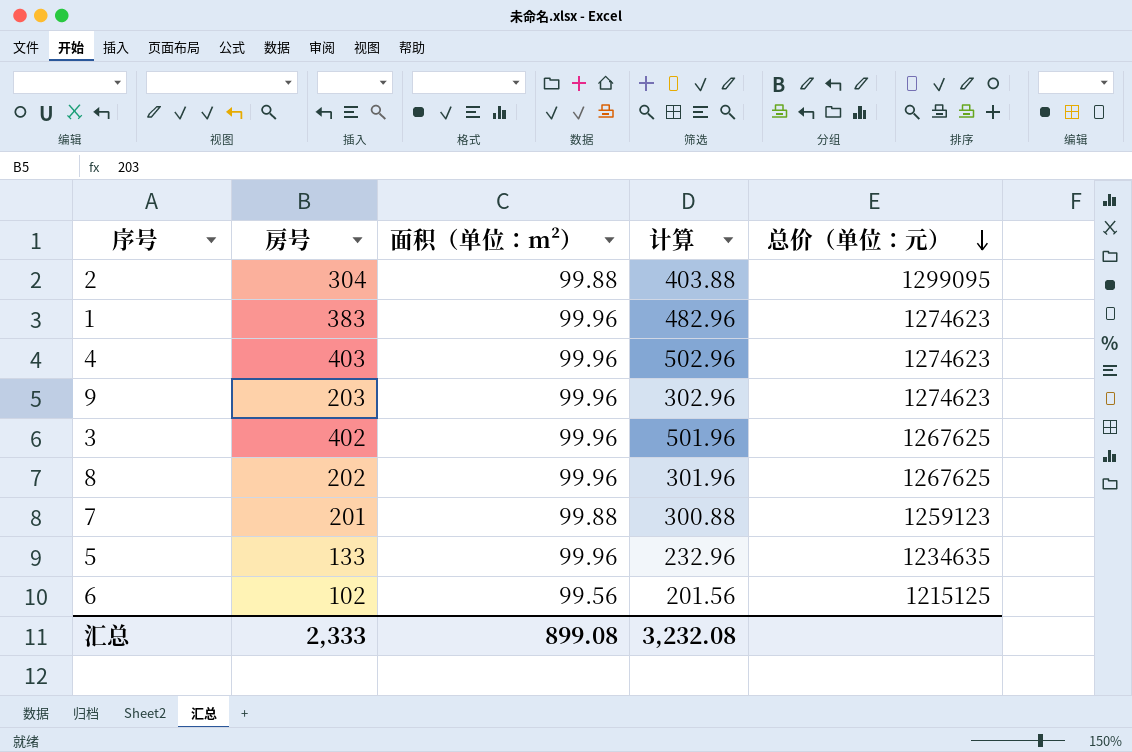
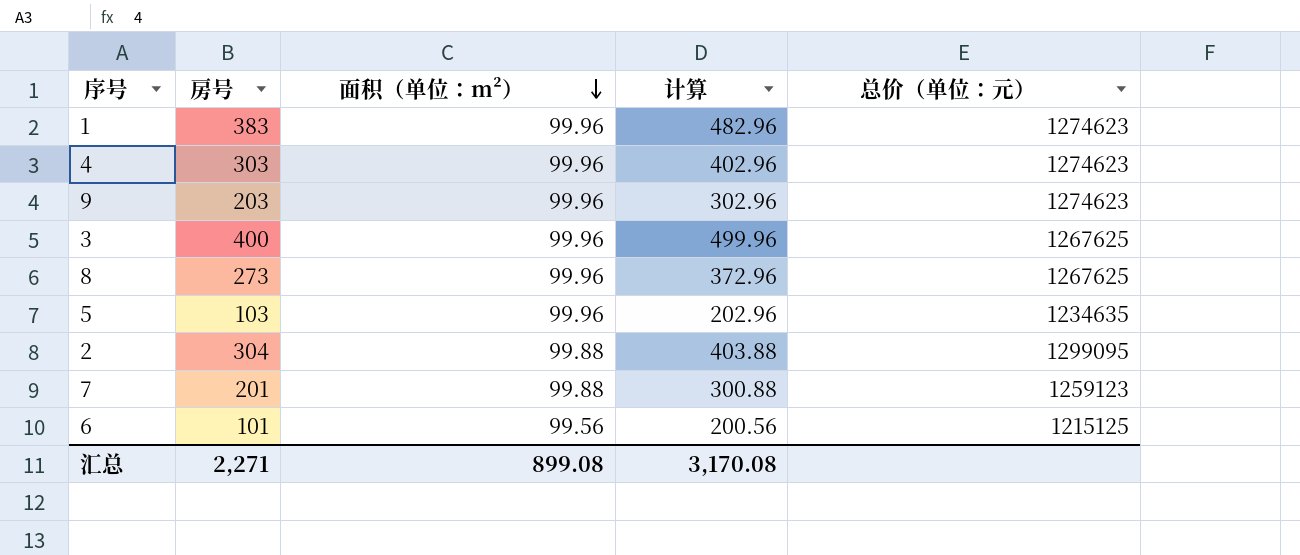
row order: 总价（单位：元） descending -> 面积（单位：m²） descending
4 | 房号: 403 -> 303
4 | 计算: 502.96 -> 402.96
3 | 房号: 402 -> 400
3 | 计算: 501.96 -> 499.96
8 | 房号: 202 -> 273
8 | 计算: 301.96 -> 372.96
5 | 房号: 133 -> 103
5 | 计算: 232.96 -> 202.96
6 | 房号: 102 -> 101
6 | 计算: 201.56 -> 200.56
汇总 | 房号: 2,333 -> 2,271
汇总 | 计算: 3,232.08 -> 3,170.08

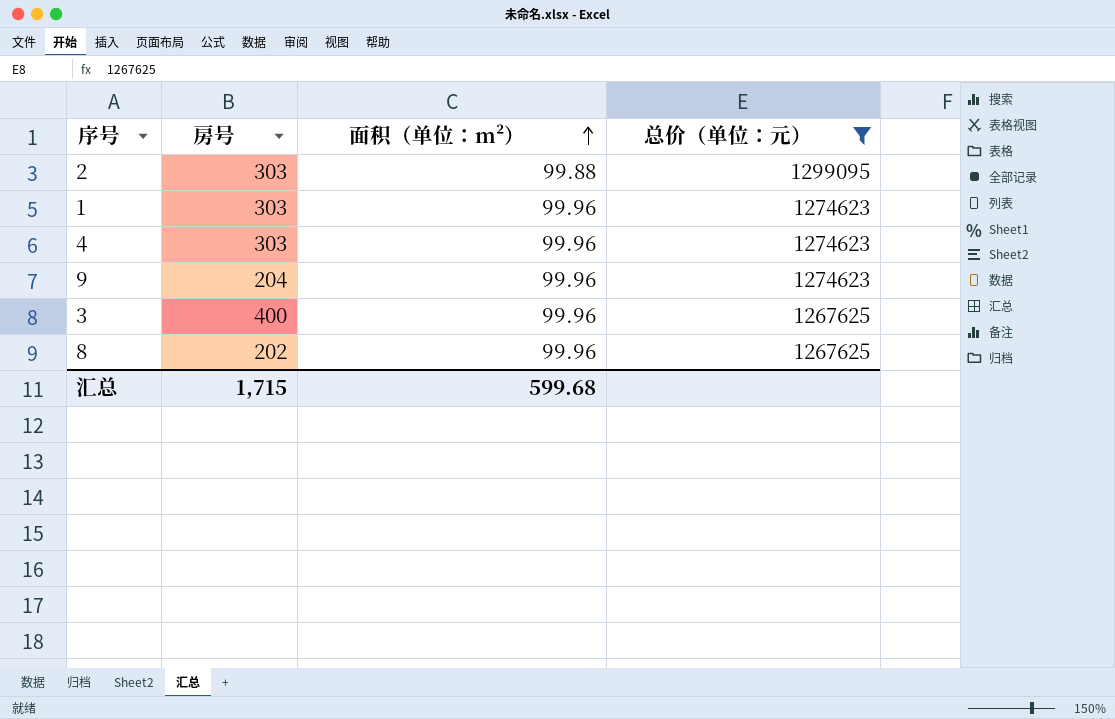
filter: none -> 总价（单位：元） >= 1267625
row order: 面积（单位：m²） descending -> 面积（单位：m²） ascending
column 计算 | formula: [房号] + [面积（单位：m²）] -> none
2 | 房号: 304 -> 303
1 | 房号: 383 -> 303
9 | 房号: 203 -> 204
8 | 房号: 273 -> 202
汇总 | 房号: 2,271 -> 1,715
汇总 | 面积（单位：m²）: 899.08 -> 599.68

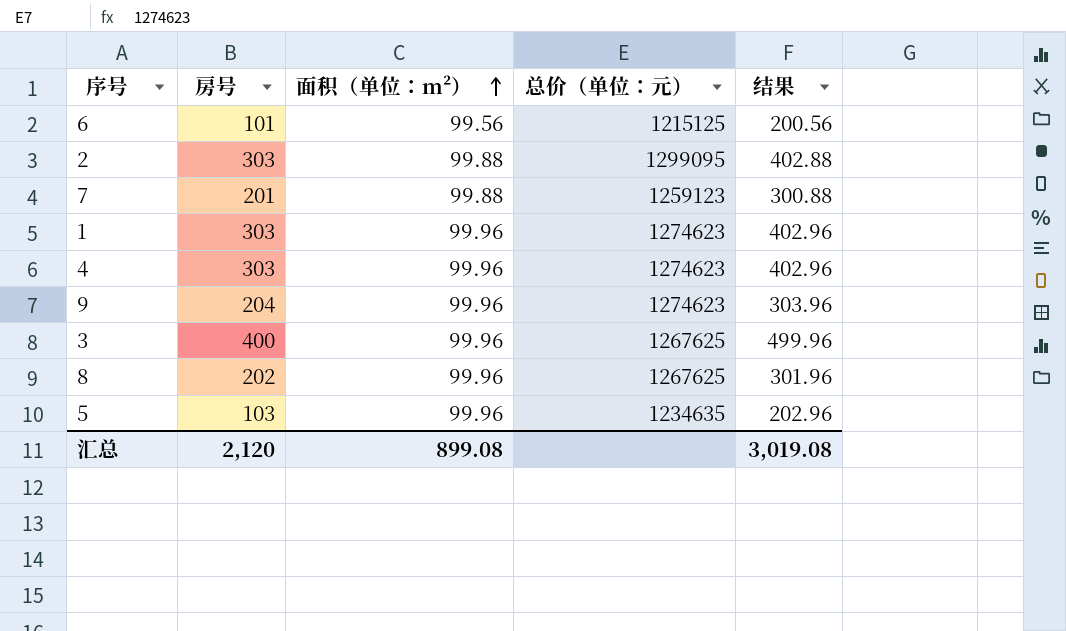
filter: 总价（单位：元） >= 1267625 -> none
column 结果 | formula: none -> [房号] + [面积（单位：m²）]
汇总 | 房号: 1,715 -> 2,120
汇总 | 面积（单位：m²）: 599.68 -> 899.08

